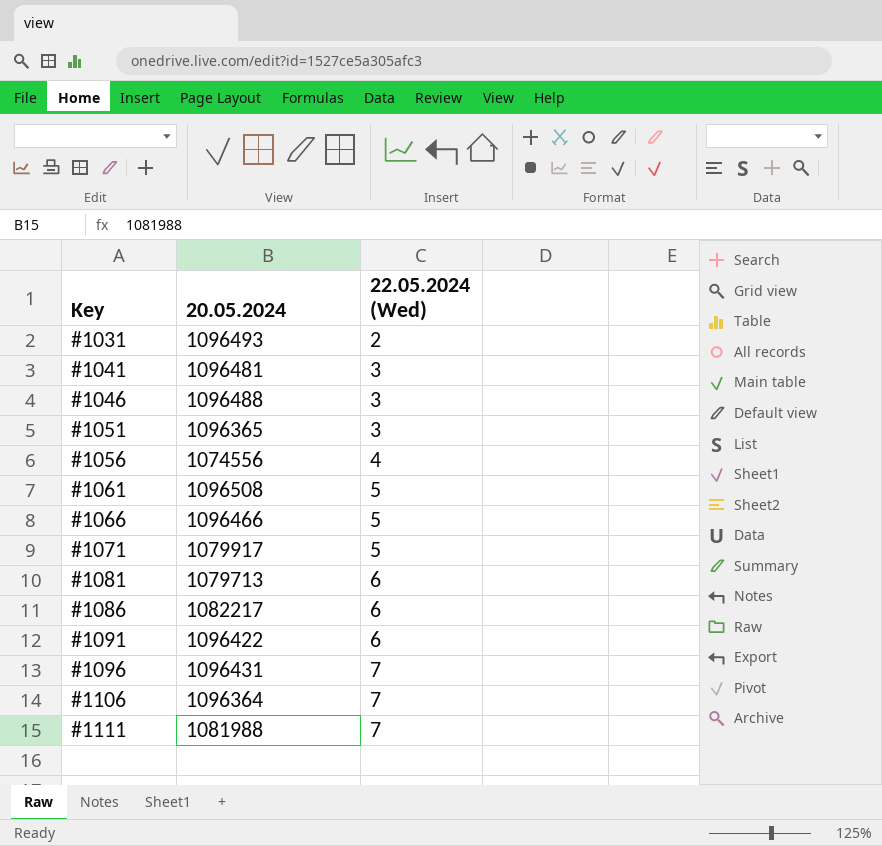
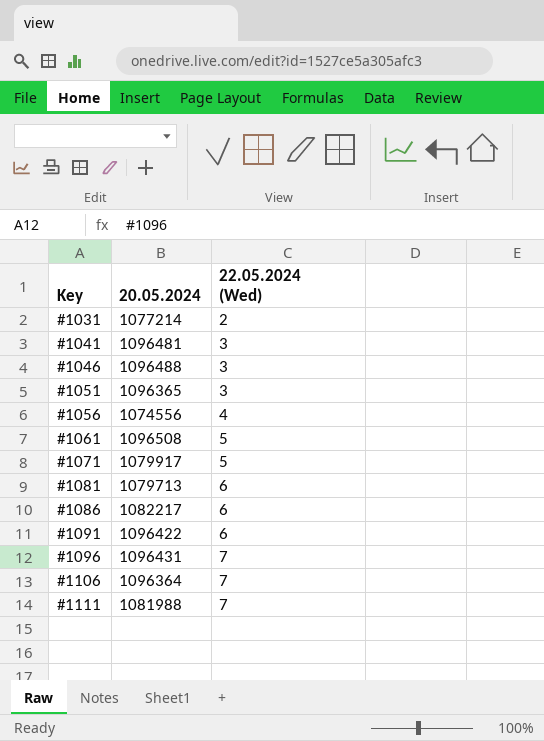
row #1066: 1096466 | 5 -> none
#1031 | 20.05.2024: 1096493 -> 1077214

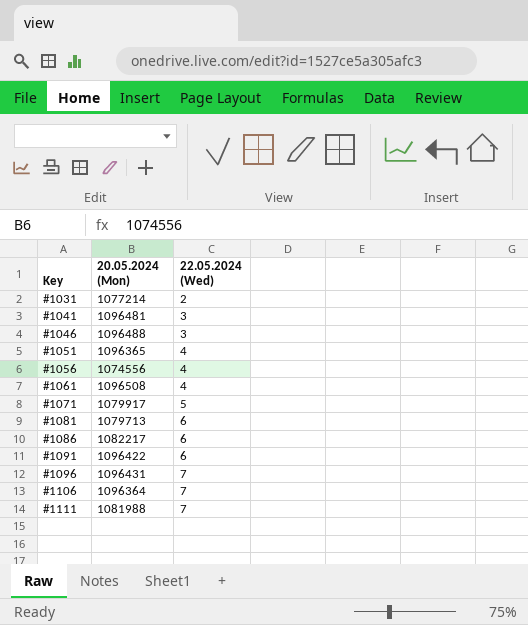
column name: 20.05.2024 -> 20.05.2024 (Mon)
#1051 | 22.05.2024 (Wed): 3 -> 4
#1061 | 22.05.2024 (Wed): 5 -> 4

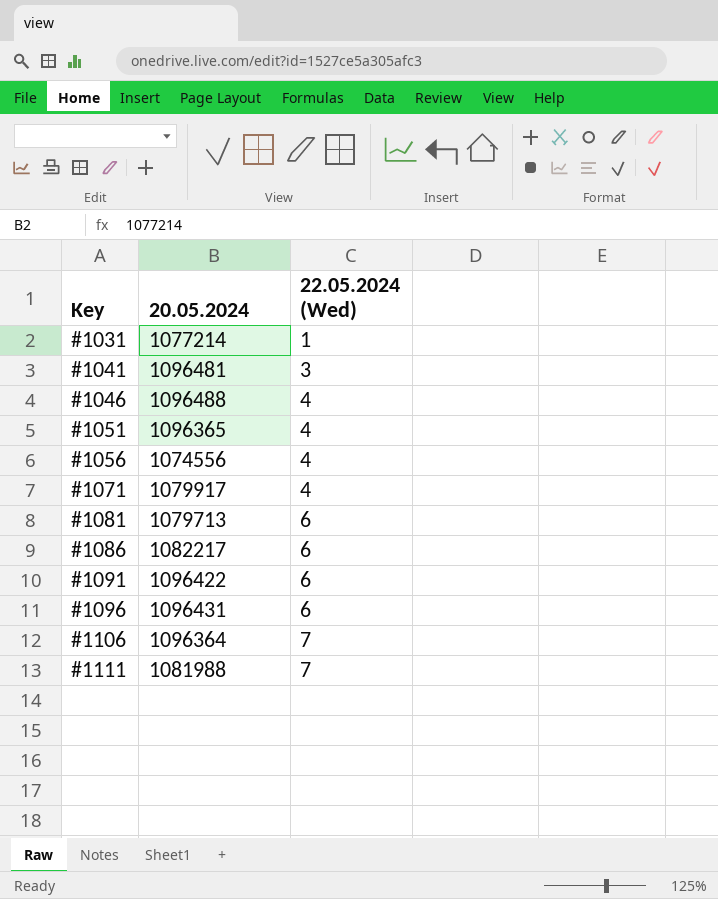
column name: 20.05.2024 (Mon) -> 20.05.2024
row #1061: 1096508 | 4 -> none
#1031 | 22.05.2024 (Wed): 2 -> 1
#1046 | 22.05.2024 (Wed): 3 -> 4
#1071 | 22.05.2024 (Wed): 5 -> 4
#1096 | 22.05.2024 (Wed): 7 -> 6

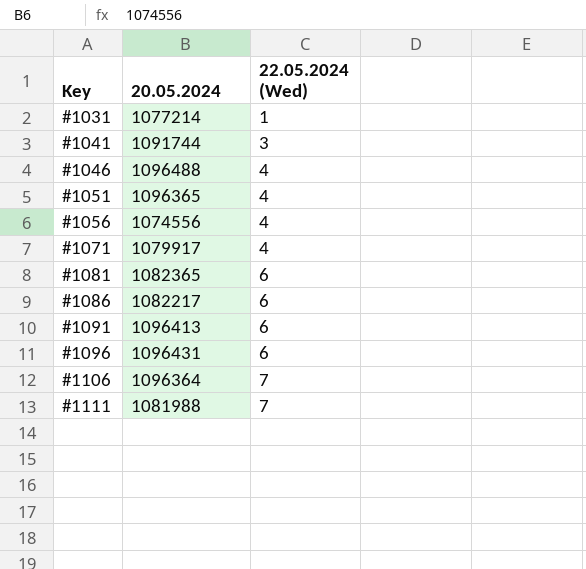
#1041 | 20.05.2024: 1096481 -> 1091744
#1081 | 20.05.2024: 1079713 -> 1082365
#1091 | 20.05.2024: 1096422 -> 1096413

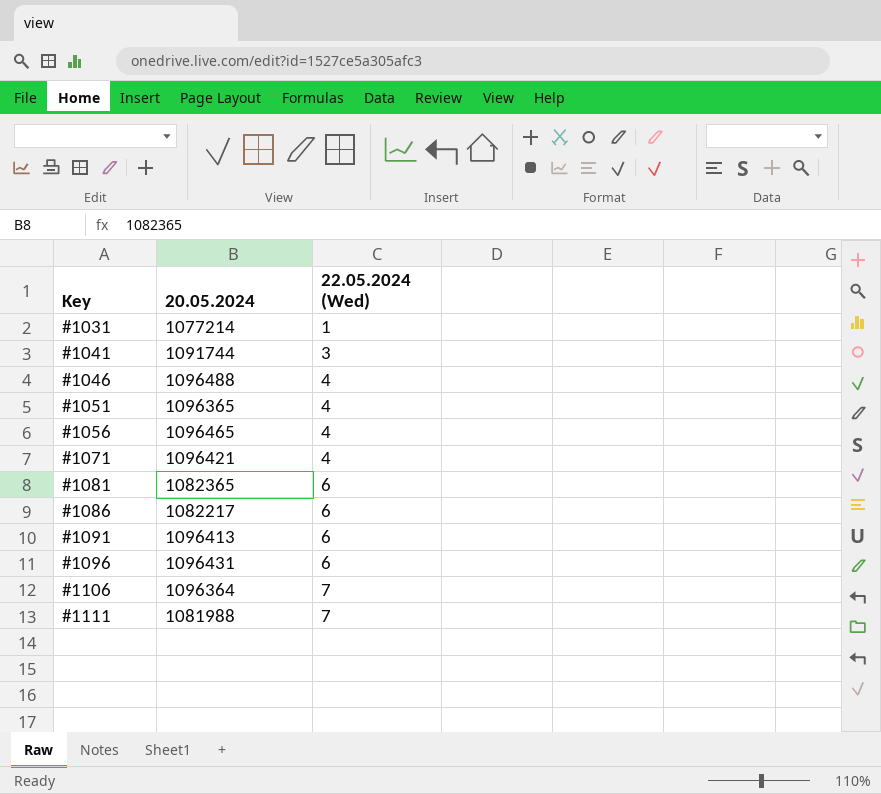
#1056 | 20.05.2024: 1074556 -> 1096465
#1071 | 20.05.2024: 1079917 -> 1096421

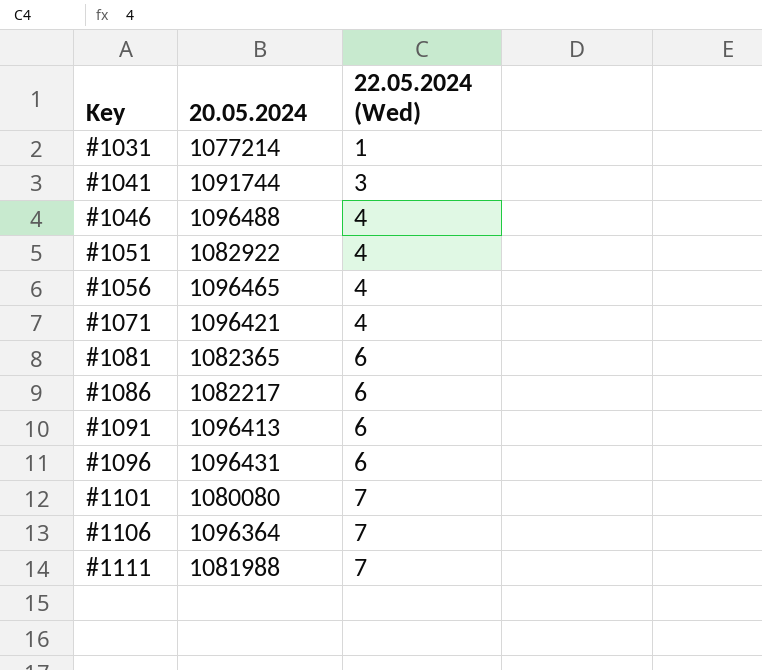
#1051 | 20.05.2024: 1096365 -> 1082922
row #1101: none -> 1080080 | 7

